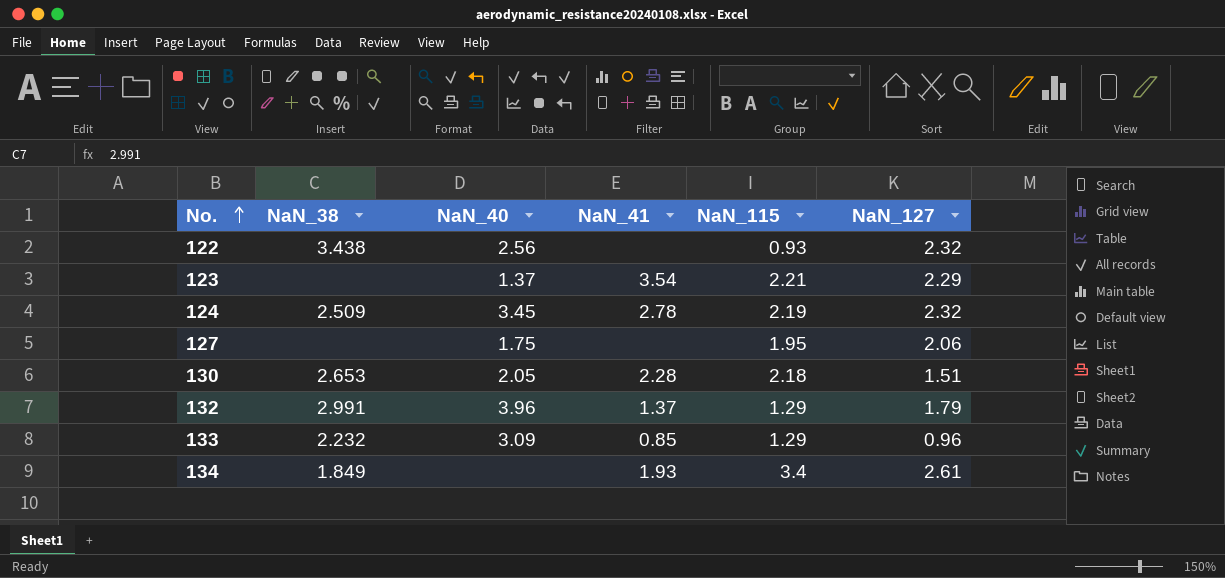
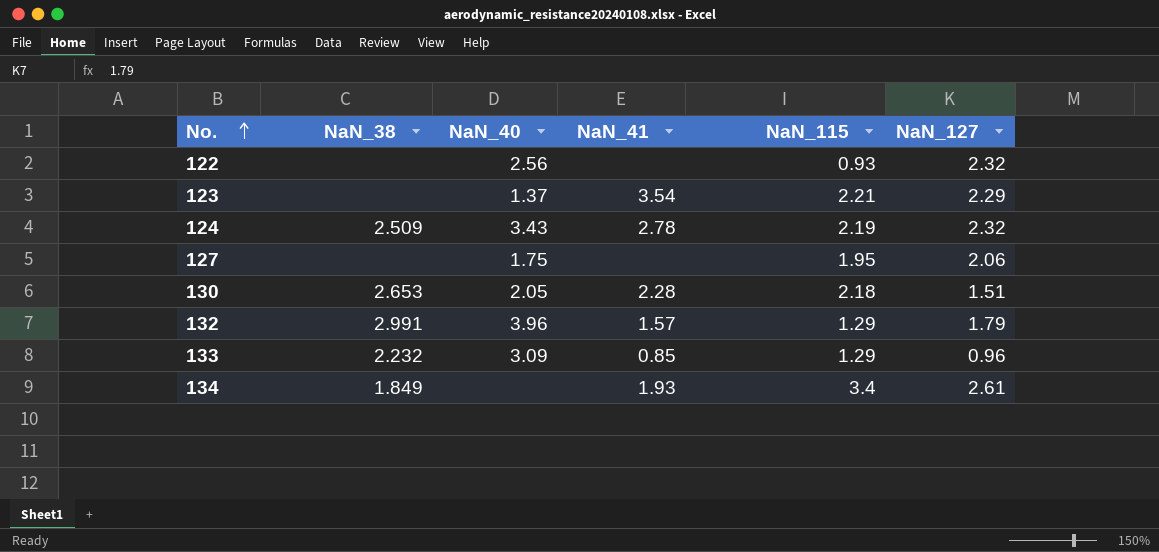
122 | NaN_38: 3.438 -> none
124 | NaN_40: 3.45 -> 3.43
132 | NaN_41: 1.37 -> 1.57

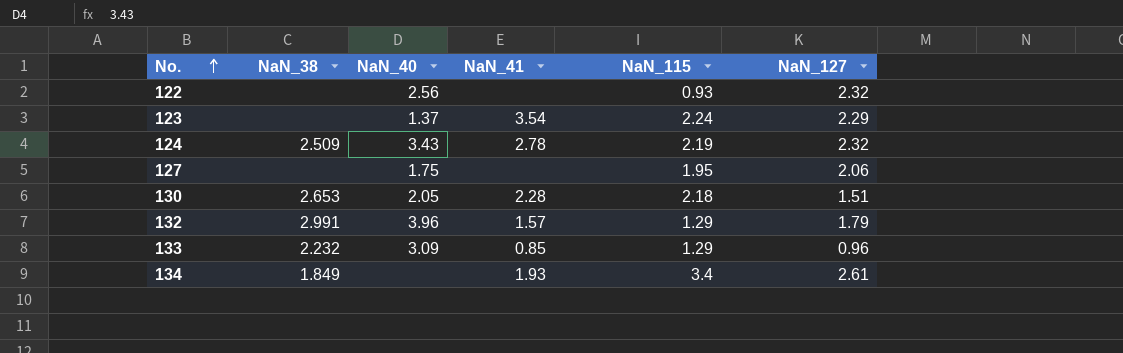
123 | NaN_115: 2.21 -> 2.24

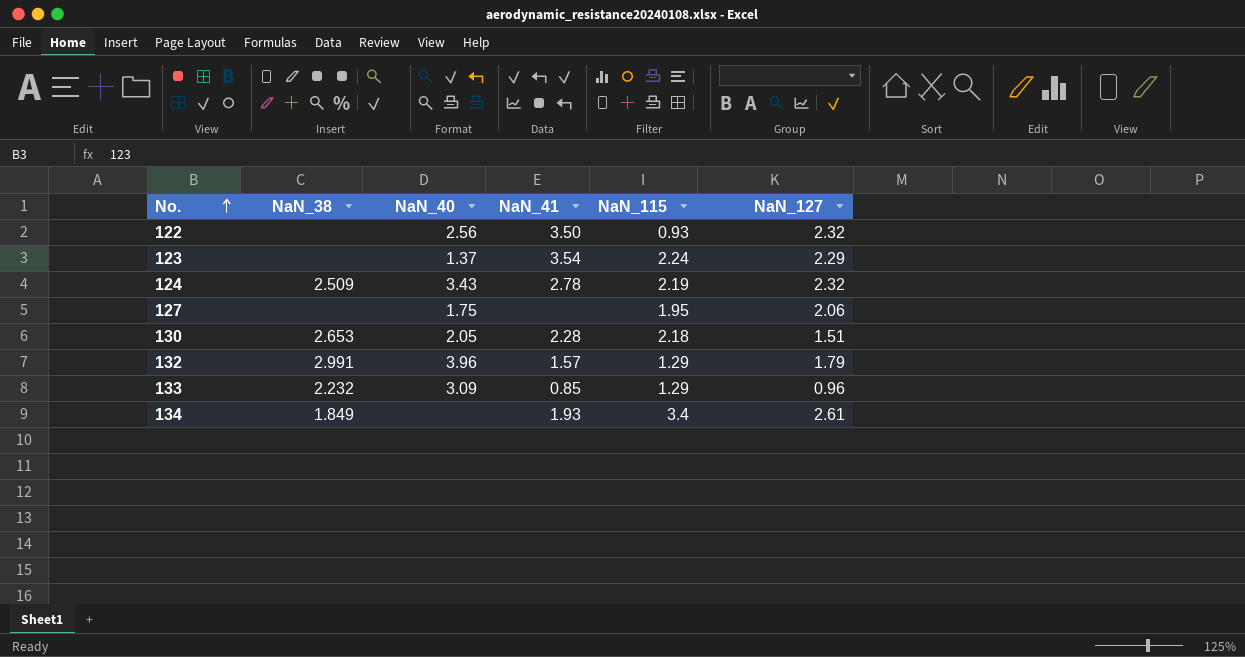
122 | NaN_41: none -> 3.50

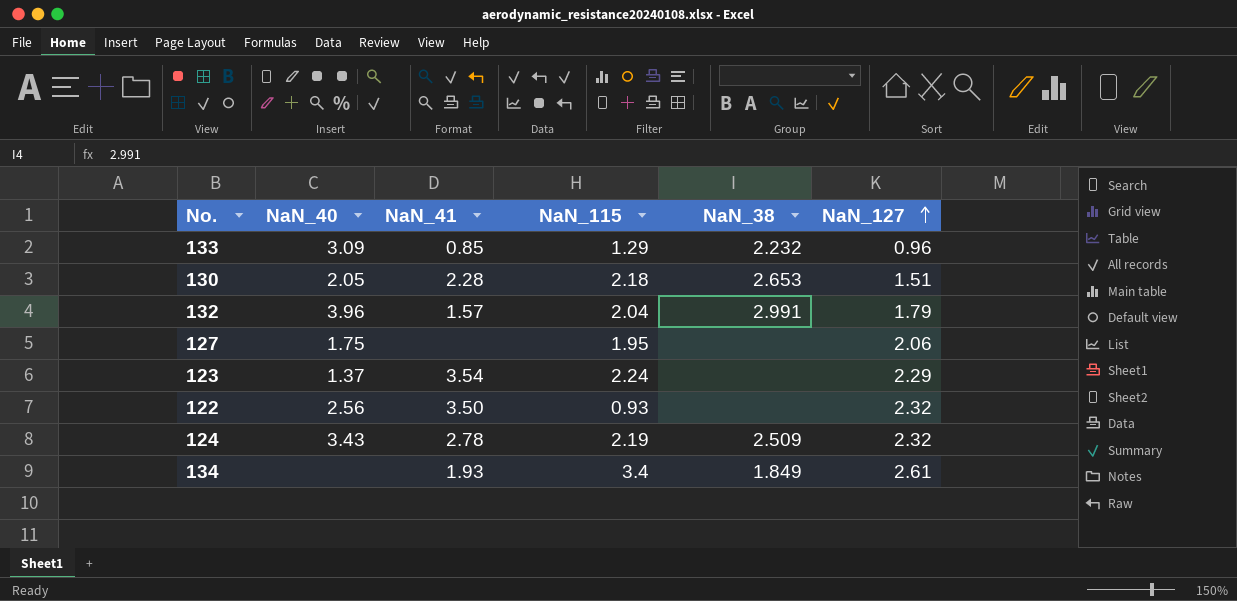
row order: No. ascending -> NaN_127 ascending
column NaN_38 | position: 2 -> 5
132 | NaN_115: 1.29 -> 2.04

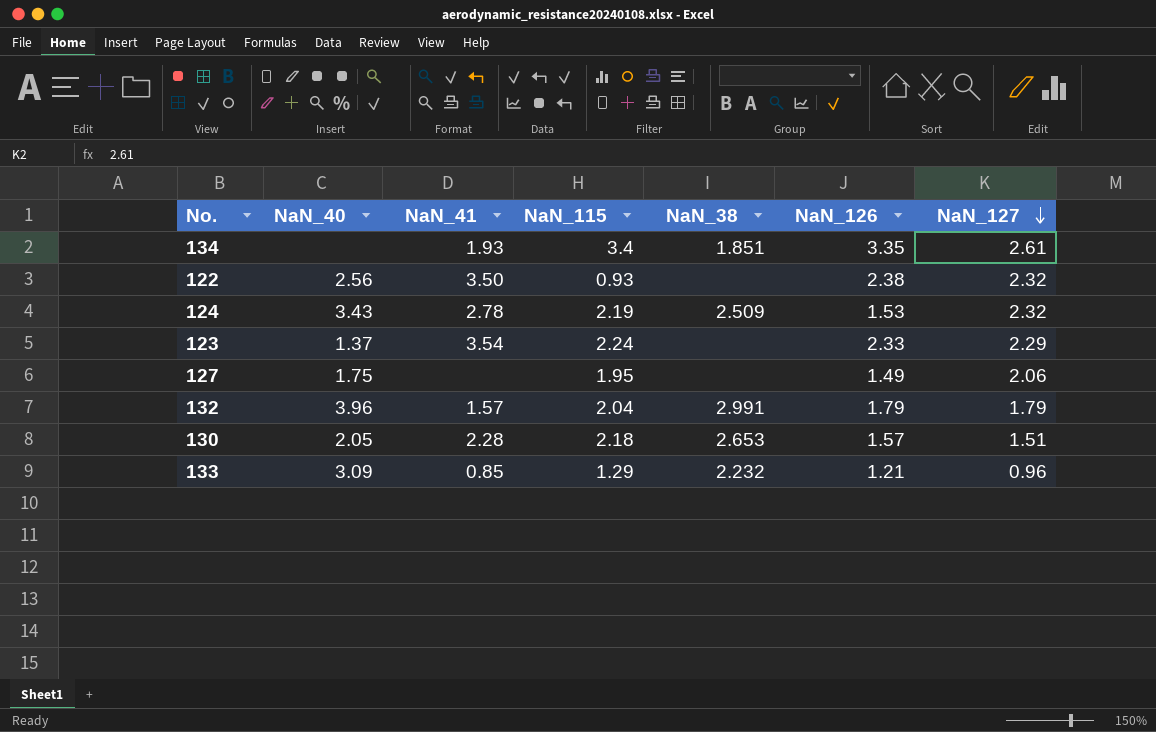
row order: NaN_127 ascending -> NaN_127 descending
column NaN_126 | position: none -> 6
134 | NaN_38: 1.849 -> 1.851

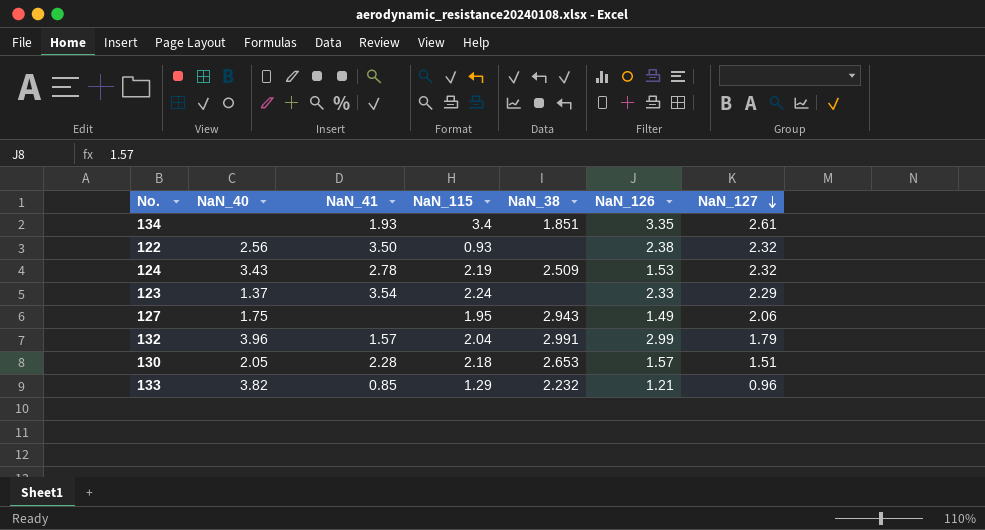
127 | NaN_38: none -> 2.943
132 | NaN_126: 1.79 -> 2.99
133 | NaN_40: 3.09 -> 3.82

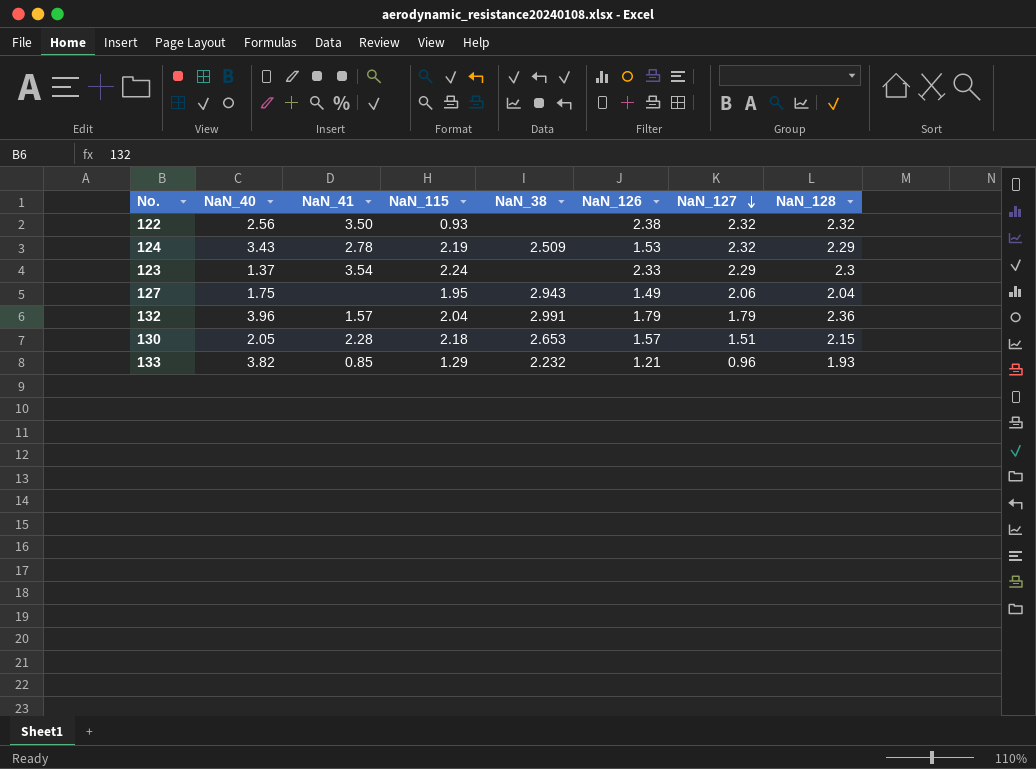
column NaN_128 | position: none -> 8
row 134: none | 1.93 | 3.4 | 1.851 | 3.35 | 2.61 -> none
132 | NaN_126: 2.99 -> 1.79

